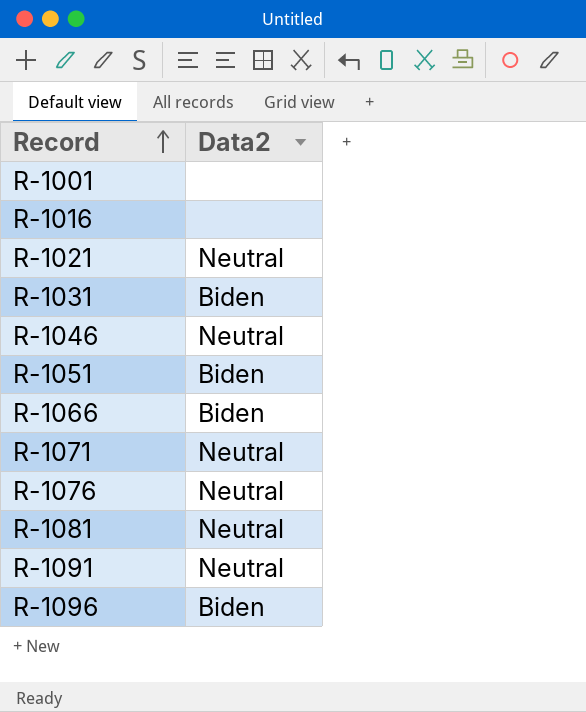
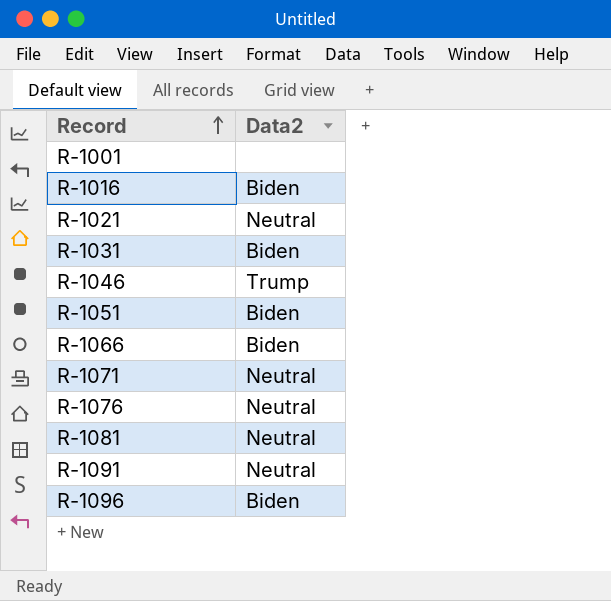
R-1016 | Data2: none -> Biden
R-1046 | Data2: Neutral -> Trump

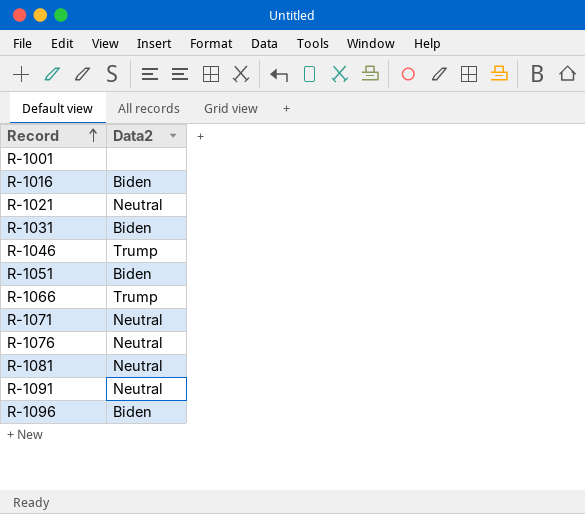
R-1066 | Data2: Biden -> Trump

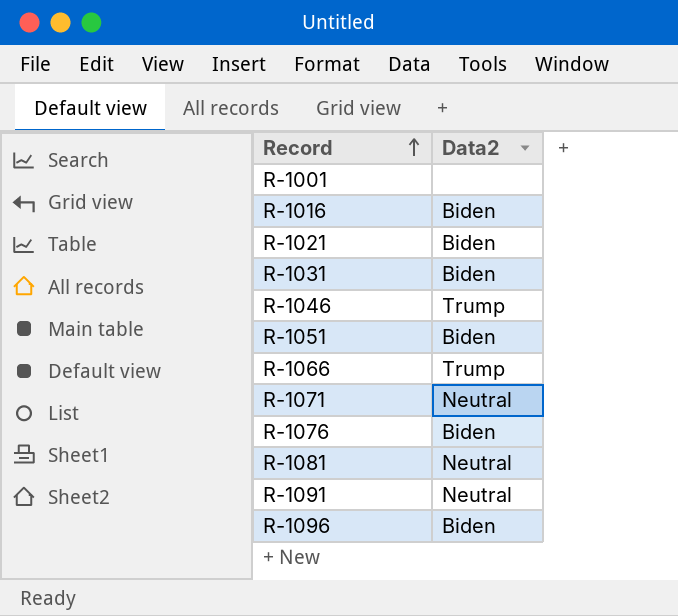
R-1021 | Data2: Neutral -> Biden
R-1076 | Data2: Neutral -> Biden

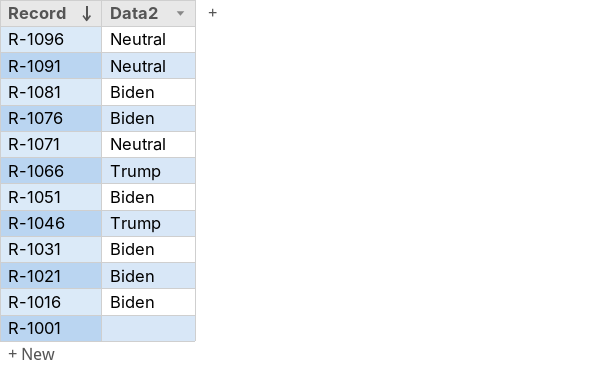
row order: Record ascending -> Record descending
R-1096 | Data2: Biden -> Neutral
R-1081 | Data2: Neutral -> Biden

